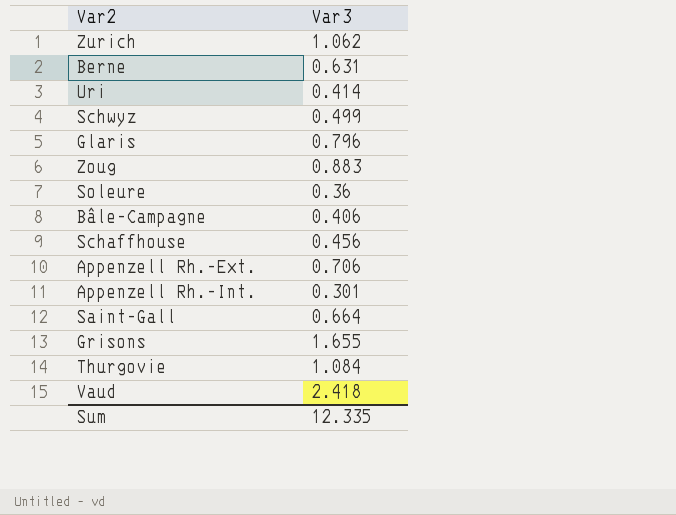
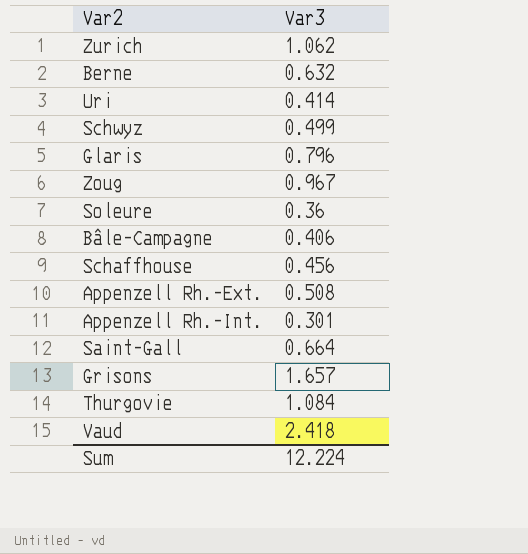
Berne | Var3: 0.631 -> 0.632
Zoug | Var3: 0.883 -> 0.967
Appenzell Rh.-Ext. | Var3: 0.706 -> 0.508
Grisons | Var3: 1.655 -> 1.657
Sum | Var3: 12.335 -> 12.224

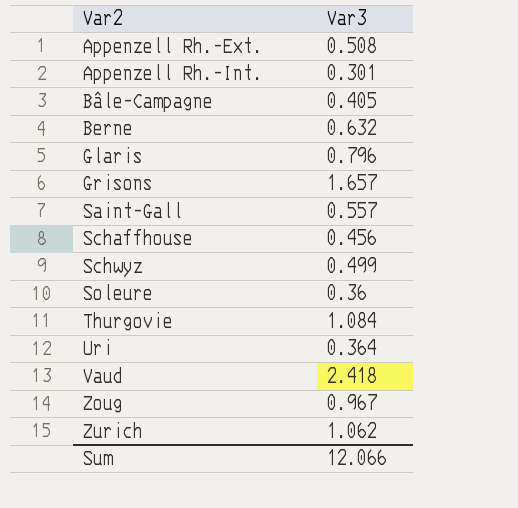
row order: none -> Var2 ascending
Bâle-Campagne | Var3: 0.406 -> 0.405
Saint-Gall | Var3: 0.664 -> 0.557
Uri | Var3: 0.414 -> 0.364
Sum | Var3: 12.224 -> 12.066

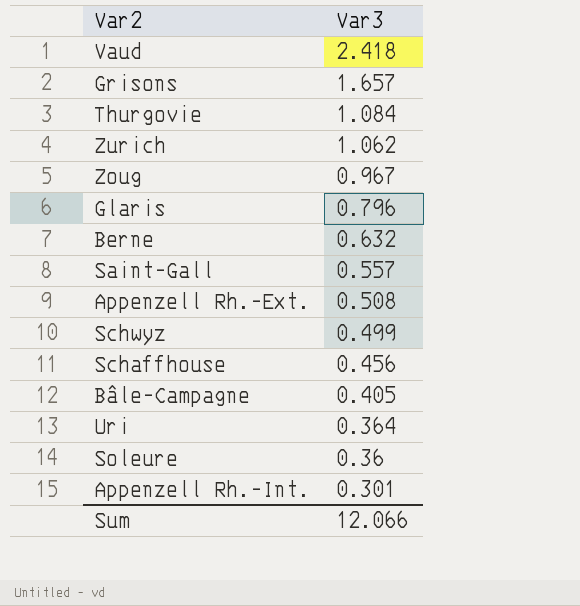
row order: Var2 ascending -> Var3 descending

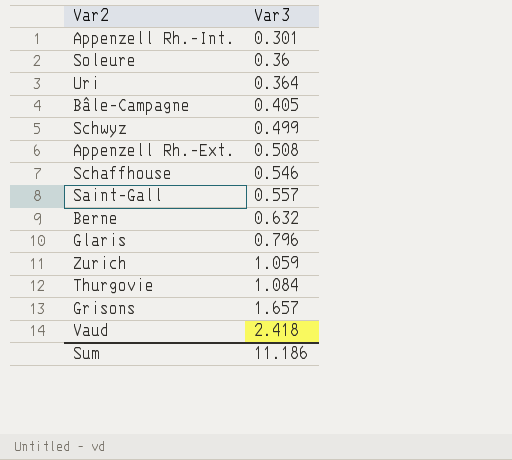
row order: Var3 descending -> Var3 ascending
row Zoug: 0.967 -> none
Schaffhouse | Var3: 0.456 -> 0.546
Zurich | Var3: 1.062 -> 1.059
Sum | Var3: 12.066 -> 11.186

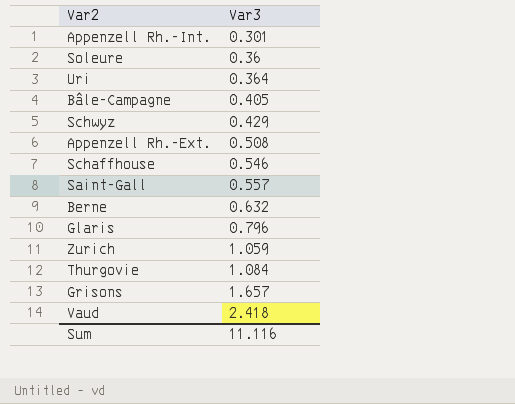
Schwyz | Var3: 0.499 -> 0.429
Sum | Var3: 11.186 -> 11.116

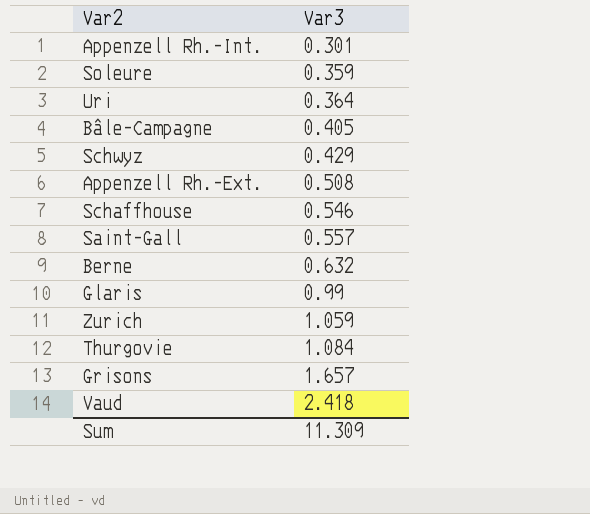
Soleure | Var3: 0.36 -> 0.359
Glaris | Var3: 0.796 -> 0.99
Sum | Var3: 11.116 -> 11.309

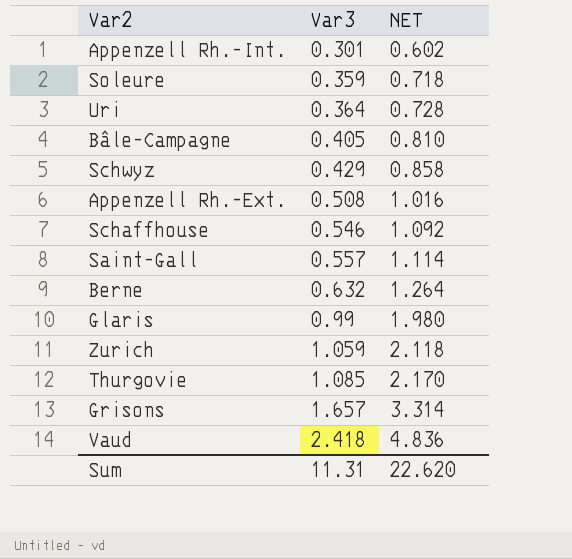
column NET | formula: none -> [Var3] * 2
Thurgovie | Var3: 1.084 -> 1.085
Sum | Var3: 11.309 -> 11.31

